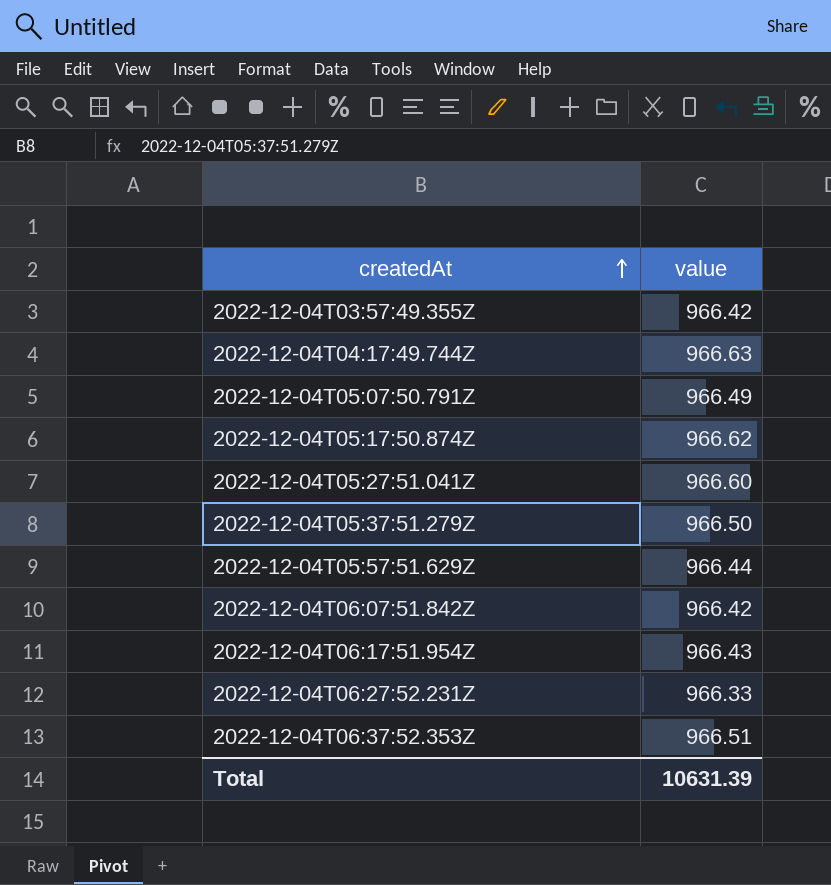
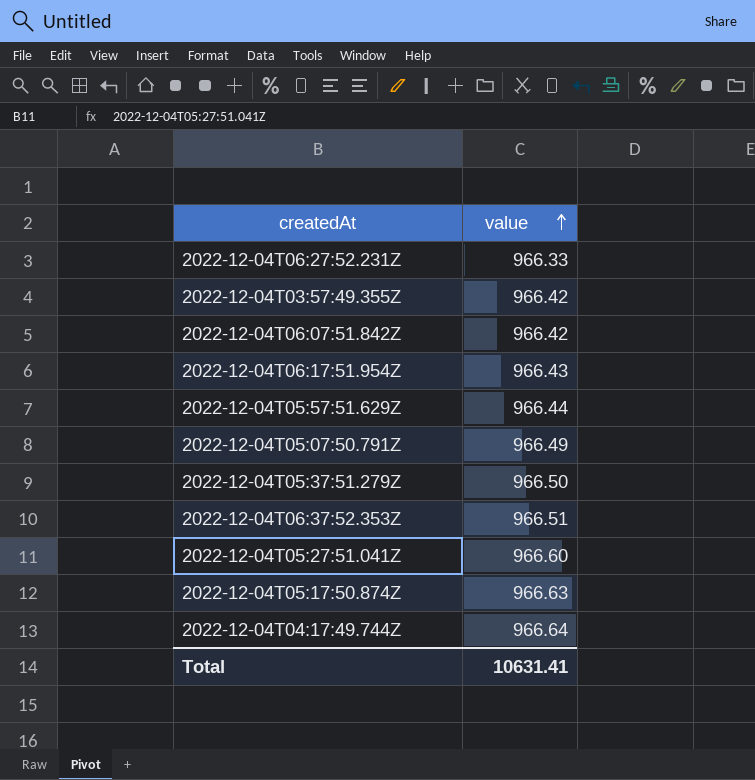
row order: createdAt ascending -> value ascending
2022-12-04T05:17:50.874Z | value: 966.62 -> 966.63
2022-12-04T04:17:49.744Z | value: 966.63 -> 966.64
Total | value: 10631.39 -> 10631.41

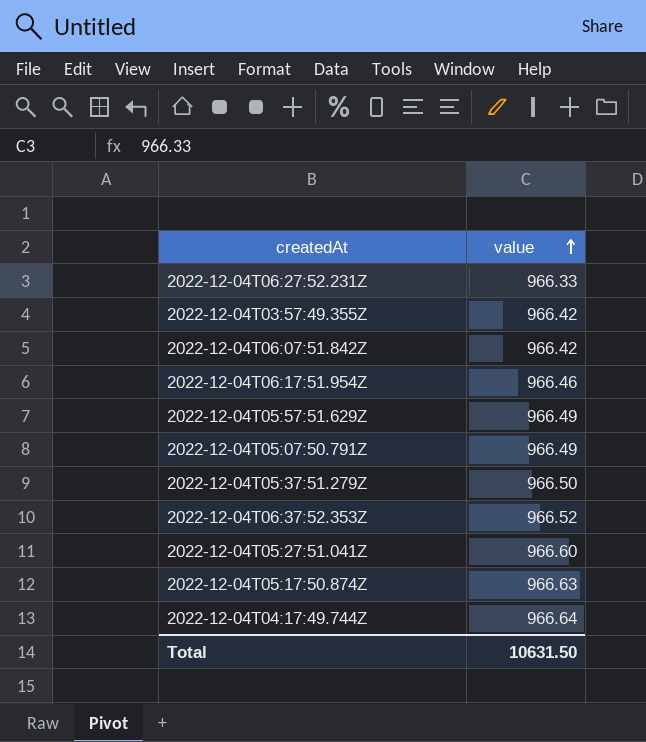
2022-12-04T06:17:51.954Z | value: 966.43 -> 966.46
2022-12-04T05:57:51.629Z | value: 966.44 -> 966.49
2022-12-04T06:37:52.353Z | value: 966.51 -> 966.52
Total | value: 10631.41 -> 10631.50

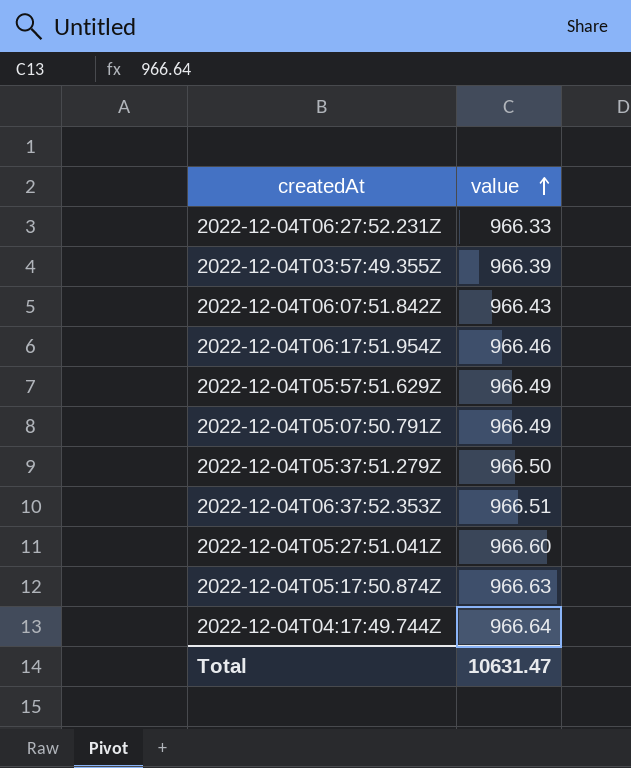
2022-12-04T03:57:49.355Z | value: 966.42 -> 966.39
2022-12-04T06:07:51.842Z | value: 966.42 -> 966.43
2022-12-04T06:37:52.353Z | value: 966.52 -> 966.51
Total | value: 10631.50 -> 10631.47

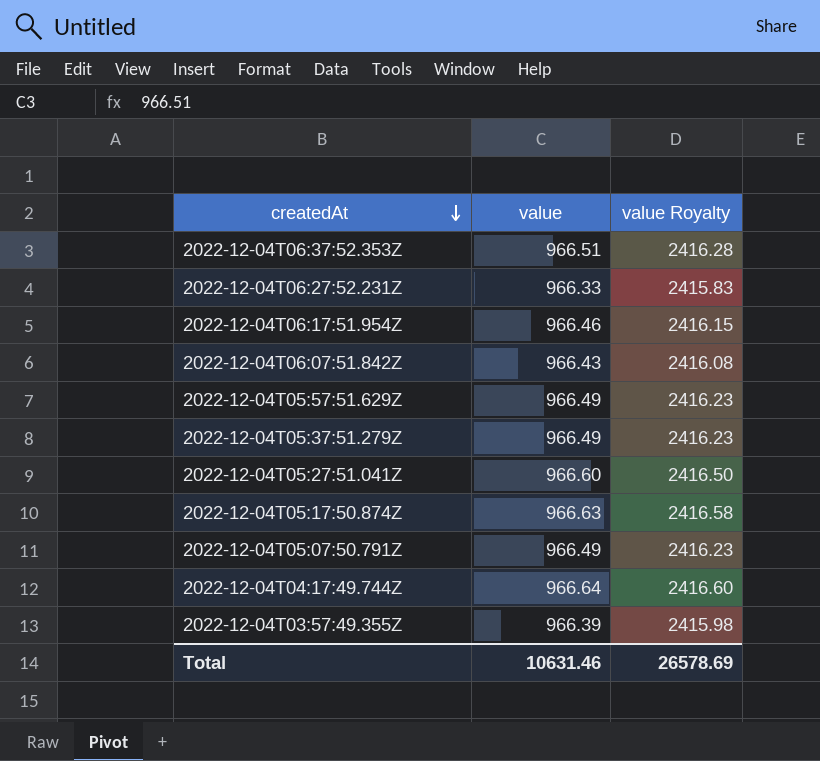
row order: value ascending -> createdAt descending
column value Royalty | formula: none -> [value] * 2.5
2022-12-04T05:37:51.279Z | value: 966.50 -> 966.49
Total | value: 10631.47 -> 10631.46

